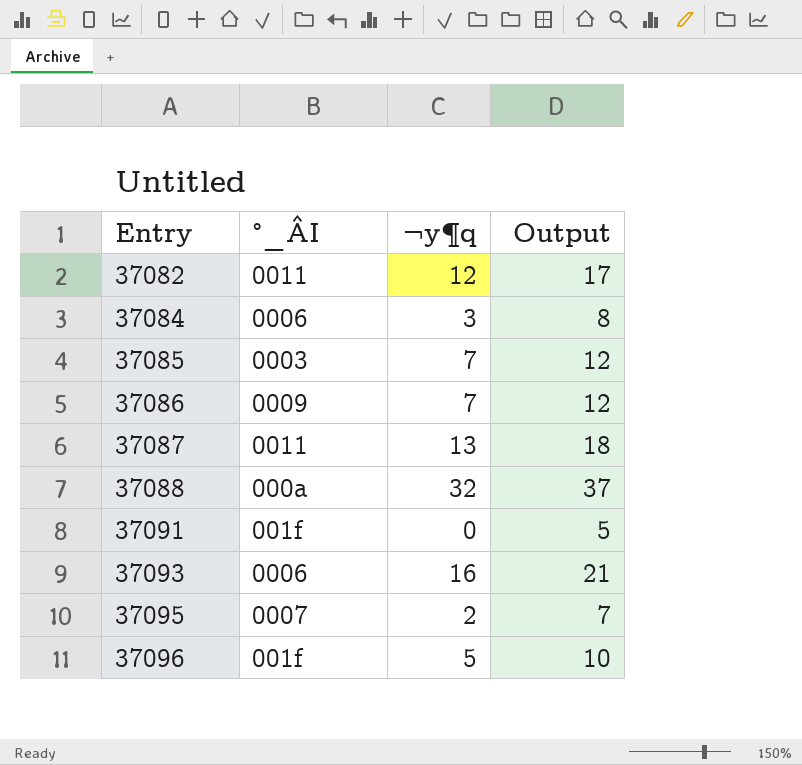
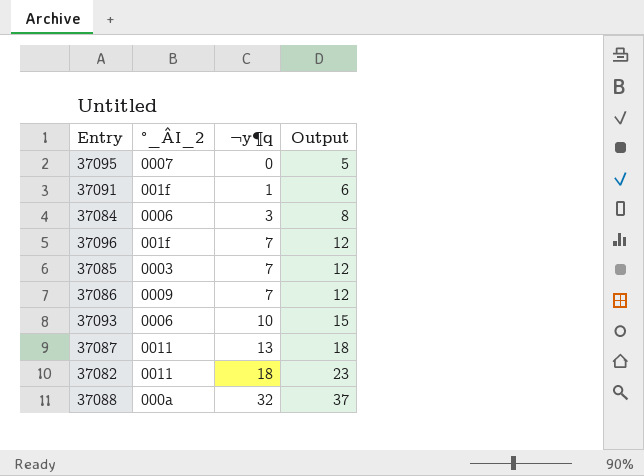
row order: Entry ascending -> ¬y¶q ascending
column name: °_ÂI -> °_ÂI_2
37095 | ¬y¶q: 2 -> 0
37095 | Output: 7 -> 5
37091 | ¬y¶q: 0 -> 1
37091 | Output: 5 -> 6
37096 | ¬y¶q: 5 -> 7
37096 | Output: 10 -> 12
37093 | ¬y¶q: 16 -> 10
37093 | Output: 21 -> 15
37082 | ¬y¶q: 12 -> 18
37082 | Output: 17 -> 23

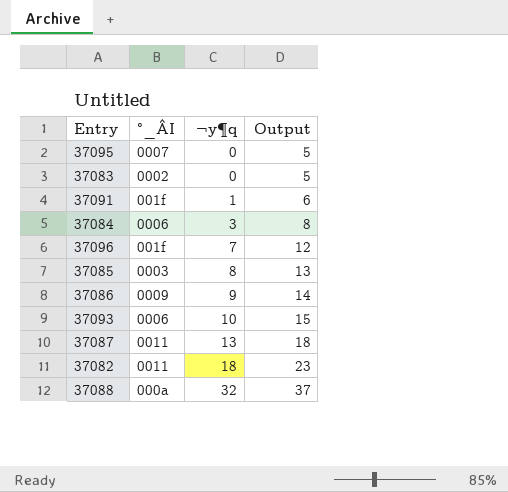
column name: °_ÂI_2 -> °_ÂI
row 37083: none -> 0002 | 0 | 5
37085 | ¬y¶q: 7 -> 8
37085 | Output: 12 -> 13
37086 | ¬y¶q: 7 -> 9
37086 | Output: 12 -> 14

